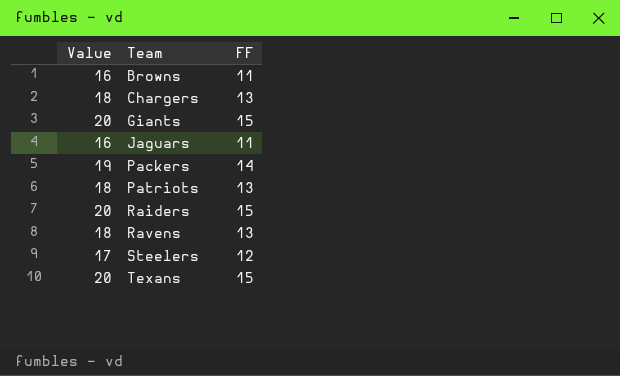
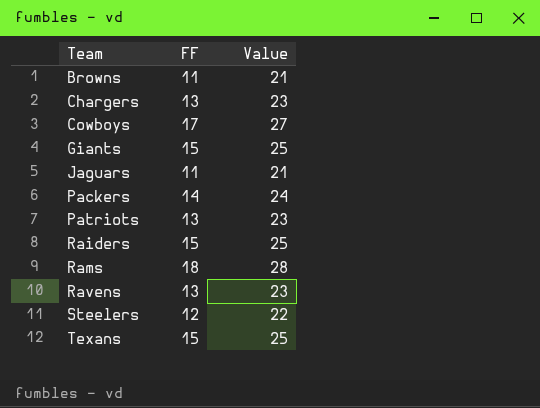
column Value | formula: [FF] + 5 -> [FF] + 10
column Value | position: 1 -> 3
row Cowboys: none -> 17 | 27
row Rams: none -> 18 | 28

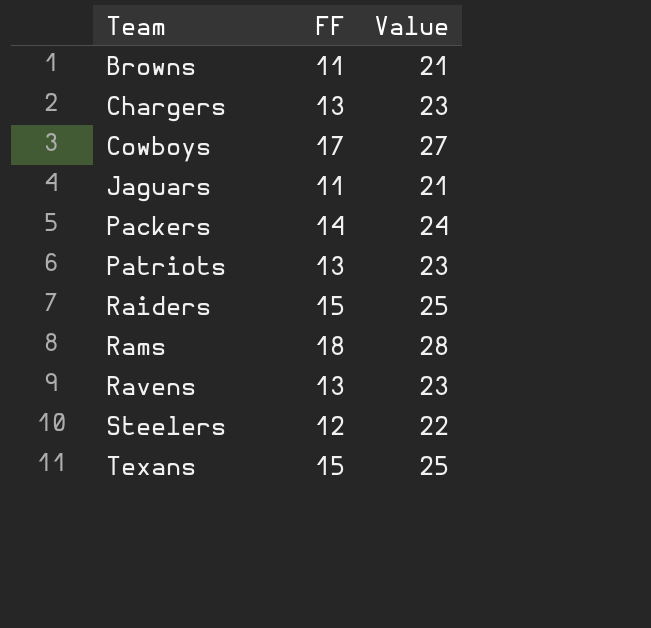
row Giants: 15 | 25 -> none

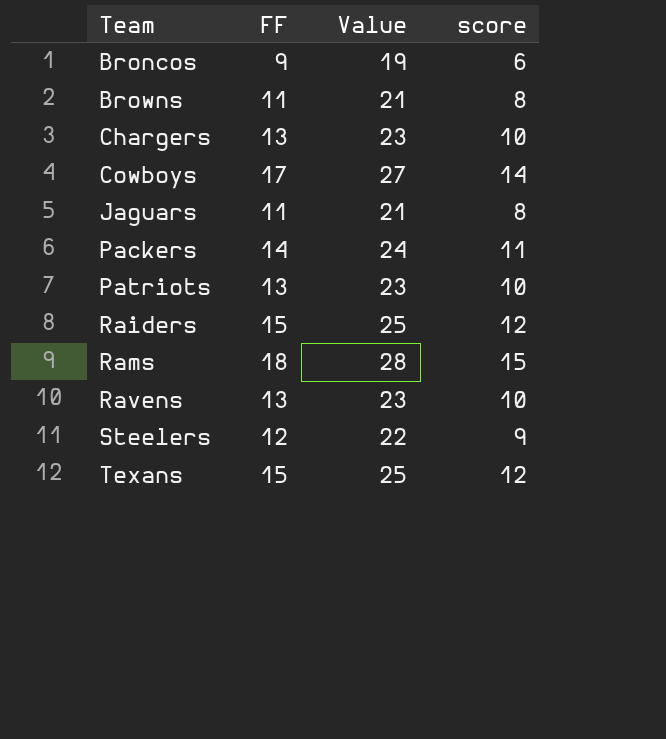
column score | formula: none -> [FF] - 3
row Broncos: none -> 9 | 19 | 6

